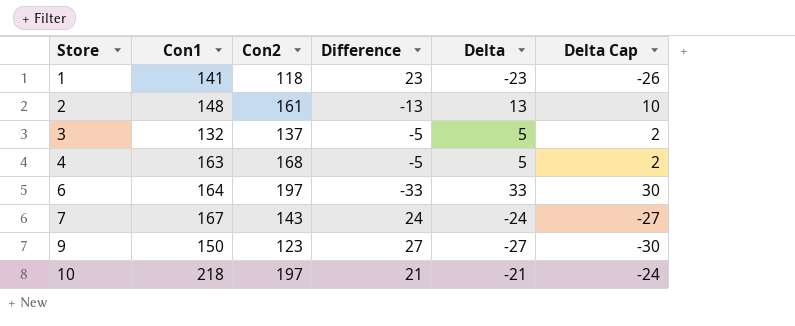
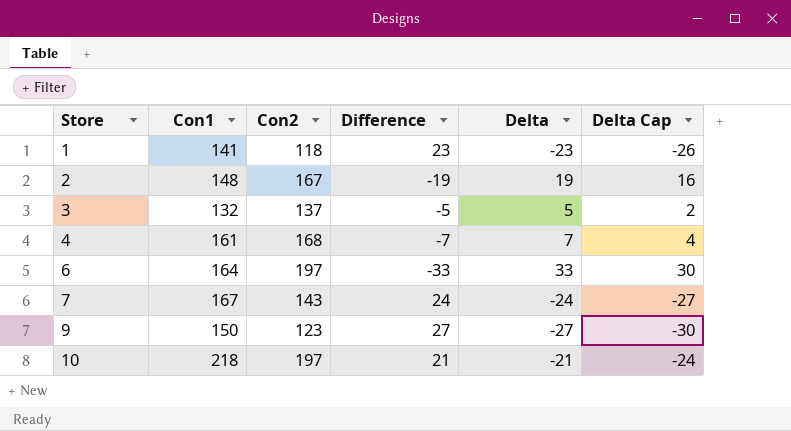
2 | Con2: 161 -> 167
2 | Difference: -13 -> -19
2 | Delta: 13 -> 19
2 | Delta Cap: 10 -> 16
4 | Con1: 163 -> 161
4 | Difference: -5 -> -7
4 | Delta: 5 -> 7
4 | Delta Cap: 2 -> 4

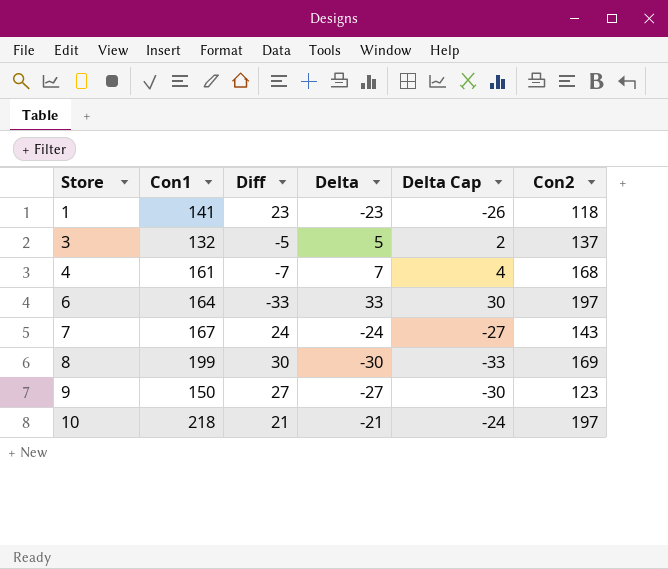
column name: Difference -> Diff
column Con2 | position: 3 -> 6
row 2: 148 | 167 | -19 | 19 | 16 -> none
row 8: none -> 199 | 30 | -30 | -33 | 169

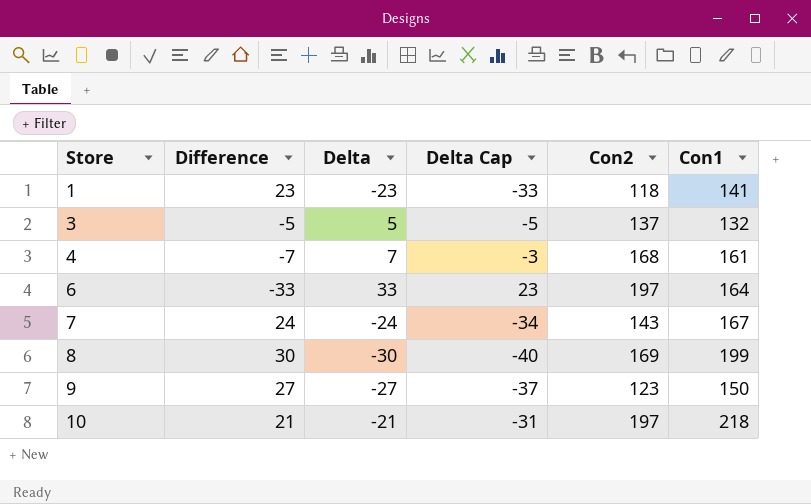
column name: Diff -> Difference
column Delta Cap | formula: [Delta] - 3 -> [Delta] - 10
column Con1 | position: 2 -> 6

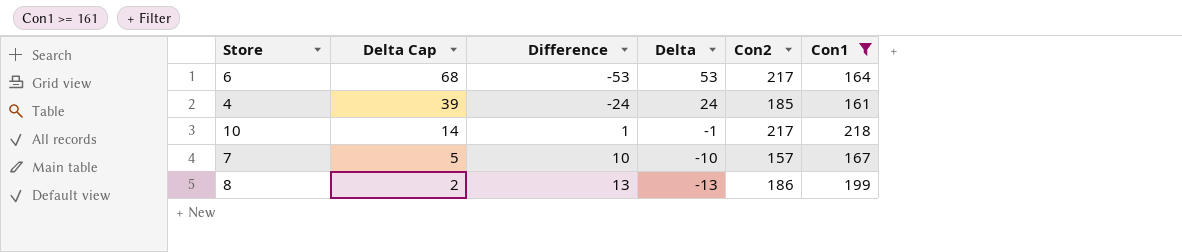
filter: none -> Con1 >= 161
row order: Store ascending -> Delta Cap descending
column Delta Cap | formula: [Delta] - 10 -> [Delta] + 15
column Delta Cap | position: 4 -> 2
6 | Difference: -33 -> -53
6 | Delta: 33 -> 53
6 | Con2: 197 -> 217
4 | Difference: -7 -> -24
4 | Delta: 7 -> 24
4 | Con2: 168 -> 185
10 | Difference: 21 -> 1
10 | Delta: -21 -> -1
10 | Con2: 197 -> 217
7 | Difference: 24 -> 10
7 | Delta: -24 -> -10
7 | Con2: 143 -> 157
8 | Difference: 30 -> 13
8 | Delta: -30 -> -13
8 | Con2: 169 -> 186

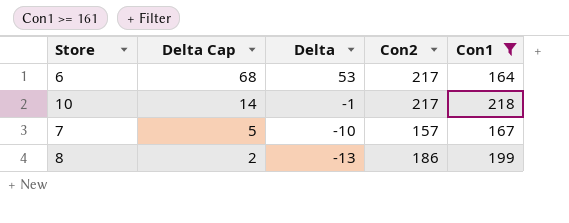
column Difference | formula: [Con1] - [Con2] -> none
row 4: 39 | -24 | 24 | 185 | 161 -> none

